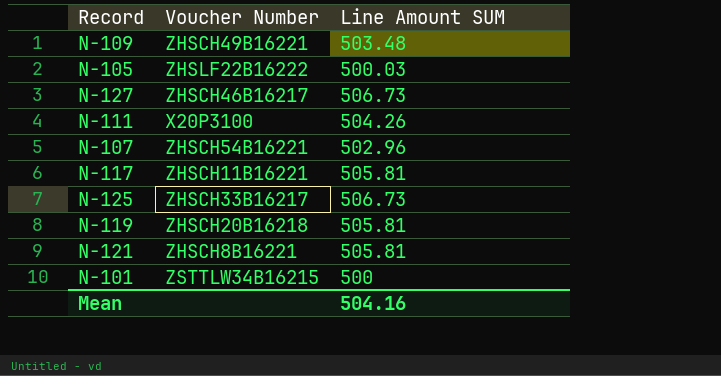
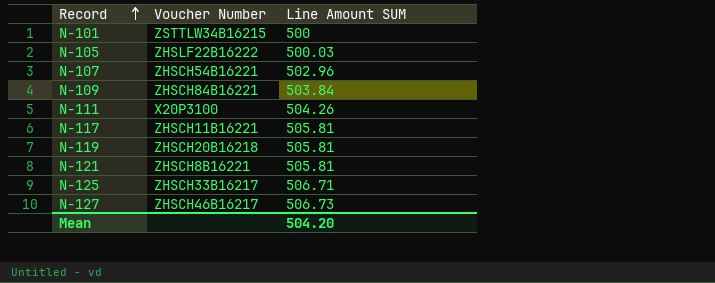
row order: none -> Record ascending
N-109 | Voucher Number: ZHSCH49B16221 -> ZHSCH84B16221
N-109 | Line Amount SUM: 503.48 -> 503.84
N-125 | Line Amount SUM: 506.73 -> 506.71
Mean | Line Amount SUM: 504.16 -> 504.20

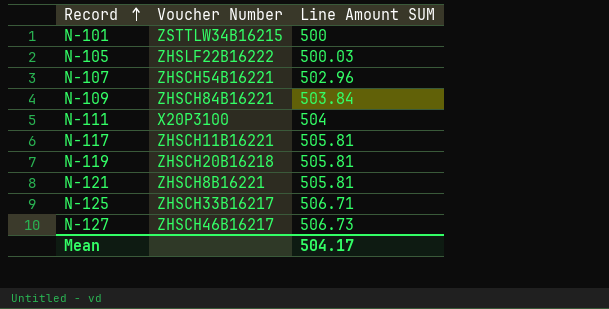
N-111 | Line Amount SUM: 504.26 -> 504
Mean | Line Amount SUM: 504.20 -> 504.17

